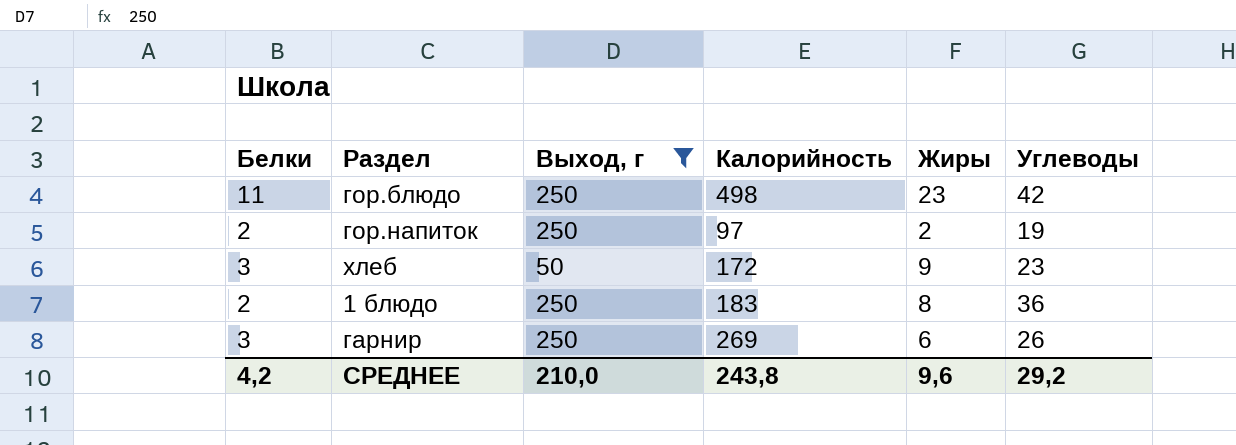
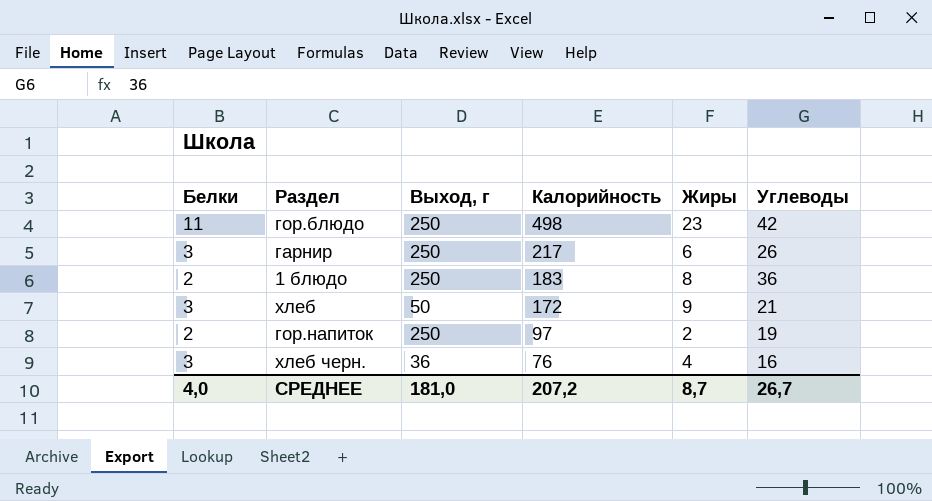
filter: Выход, г != 36 -> none
row order: none -> Калорийность descending
гарнир | Калорийность: 269 -> 217
хлеб | Углеводы: 23 -> 21
СРЕДНЕЕ | Белки: 4,2 -> 4,0
СРЕДНЕЕ | Выход, г: 210,0 -> 181,0
СРЕДНЕЕ | Калорийность: 243,8 -> 207,2
СРЕДНЕЕ | Жиры: 9,6 -> 8,7
СРЕДНЕЕ | Углеводы: 29,2 -> 26,7

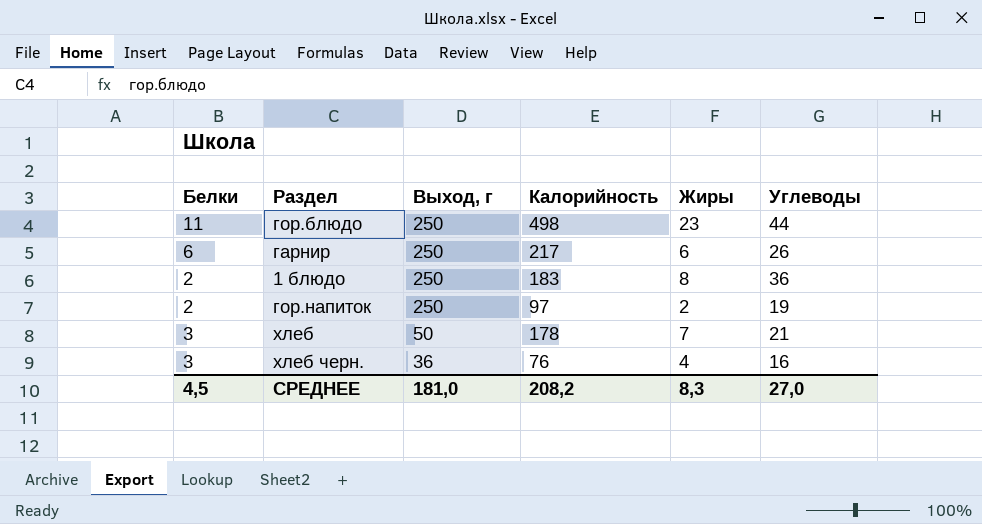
row order: Калорийность descending -> Выход, г descending
гор.блюдо | Углеводы: 42 -> 44
гарнир | Белки: 3 -> 6
хлеб | Калорийность: 172 -> 178
хлеб | Жиры: 9 -> 7
СРЕДНЕЕ | Белки: 4,0 -> 4,5
СРЕДНЕЕ | Калорийность: 207,2 -> 208,2
СРЕДНЕЕ | Жиры: 8,7 -> 8,3
СРЕДНЕЕ | Углеводы: 26,7 -> 27,0

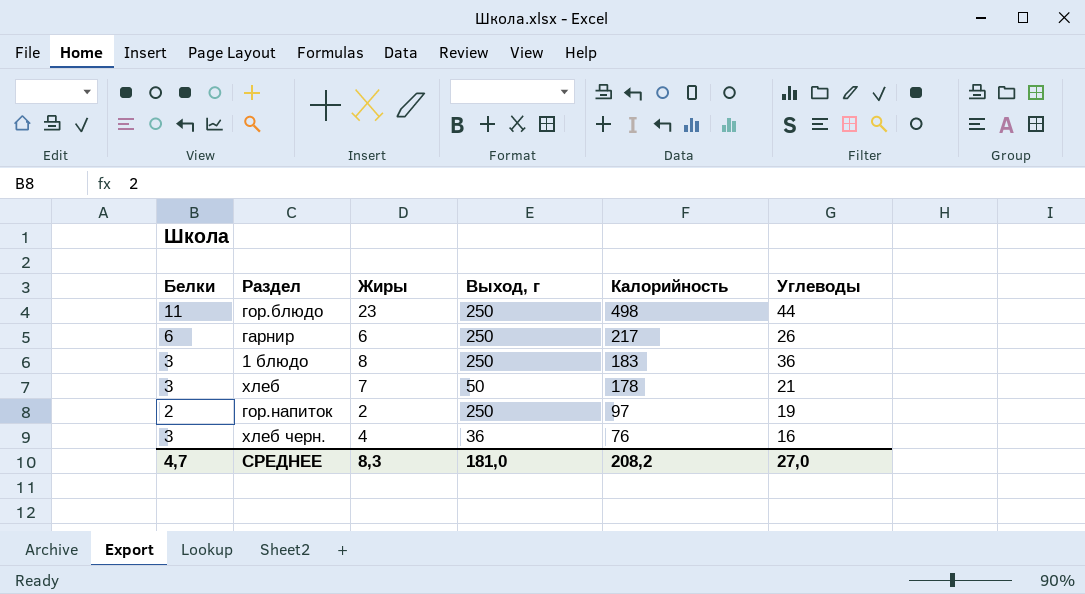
row order: Выход, г descending -> Калорийность descending
column Жиры | position: 5 -> 3
1 блюдо | Белки: 2 -> 3
СРЕДНЕЕ | Белки: 4,5 -> 4,7

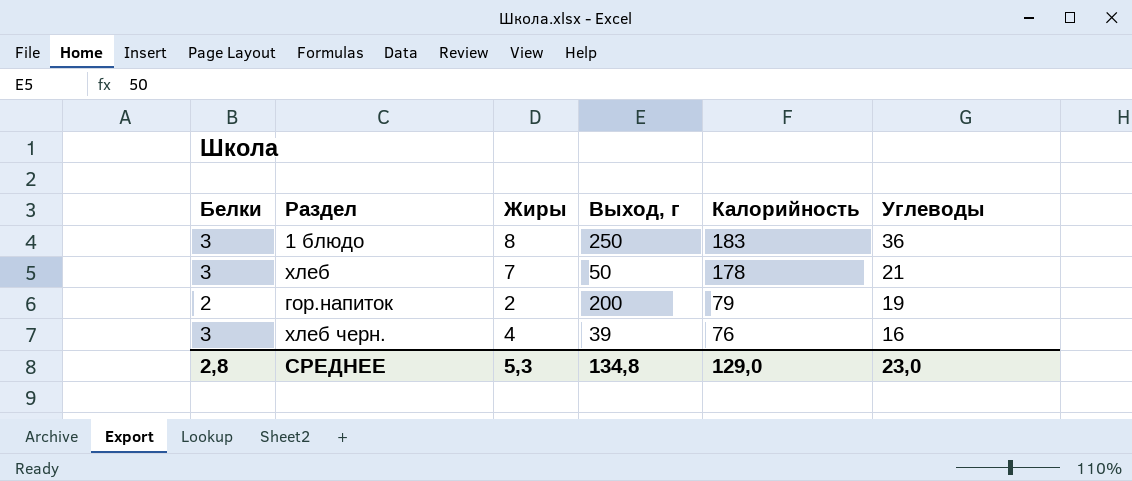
row гор.блюдо: 11 | 23 | 250 | 498 | 44 -> none
row гарнир: 6 | 6 | 250 | 217 | 26 -> none
гор.напиток | Выход, г: 250 -> 200
гор.напиток | Калорийность: 97 -> 79
хлеб черн. | Выход, г: 36 -> 39
СРЕДНЕЕ | Белки: 4,7 -> 2,8
СРЕДНЕЕ | Жиры: 8,3 -> 5,3
СРЕДНЕЕ | Выход, г: 181,0 -> 134,8
СРЕДНЕЕ | Калорийность: 208,2 -> 129,0
СРЕДНЕЕ | Углеводы: 27,0 -> 23,0

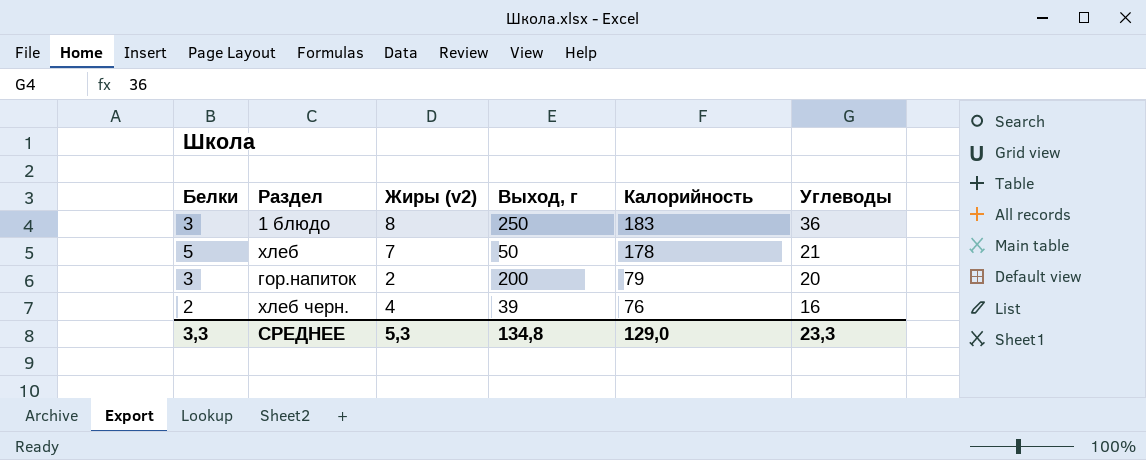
column name: Жиры -> Жиры (v2)
хлеб | Белки: 3 -> 5
гор.напиток | Белки: 2 -> 3
гор.напиток | Углеводы: 19 -> 20
хлеб черн. | Белки: 3 -> 2
СРЕДНЕЕ | Белки: 2,8 -> 3,3
СРЕДНЕЕ | Углеводы: 23,0 -> 23,3

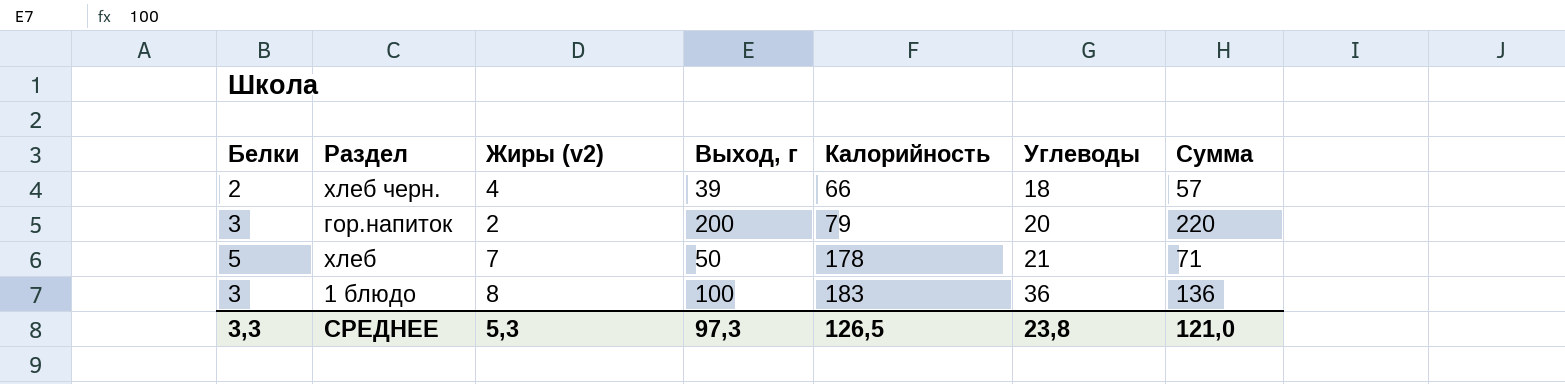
row order: Калорийность descending -> Калорийность ascending
column Сумма | formula: none -> [Выход, г] + [Углеводы]
хлеб черн. | Калорийность: 76 -> 66
хлеб черн. | Углеводы: 16 -> 18
1 блюдо | Выход, г: 250 -> 100
СРЕДНЕЕ | Выход, г: 134,8 -> 97,3
СРЕДНЕЕ | Калорийность: 129,0 -> 126,5
СРЕДНЕЕ | Углеводы: 23,3 -> 23,8

